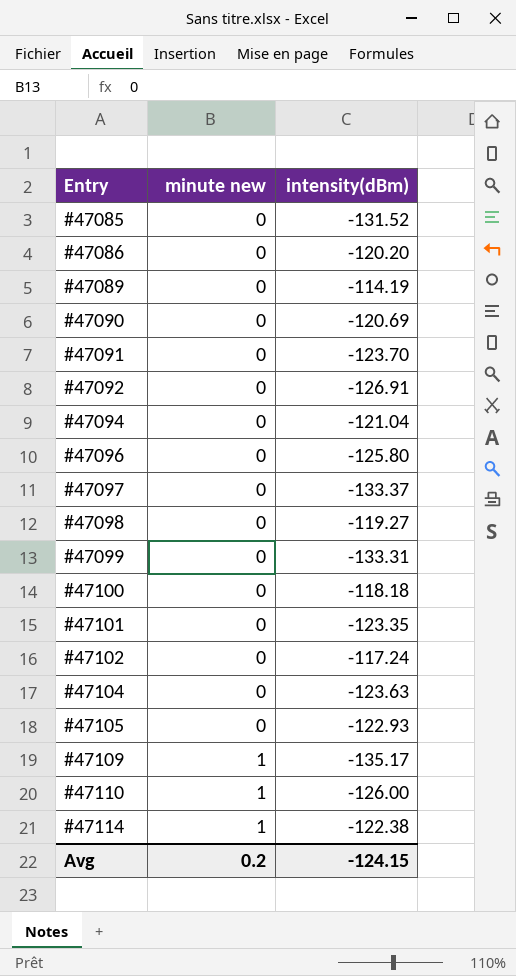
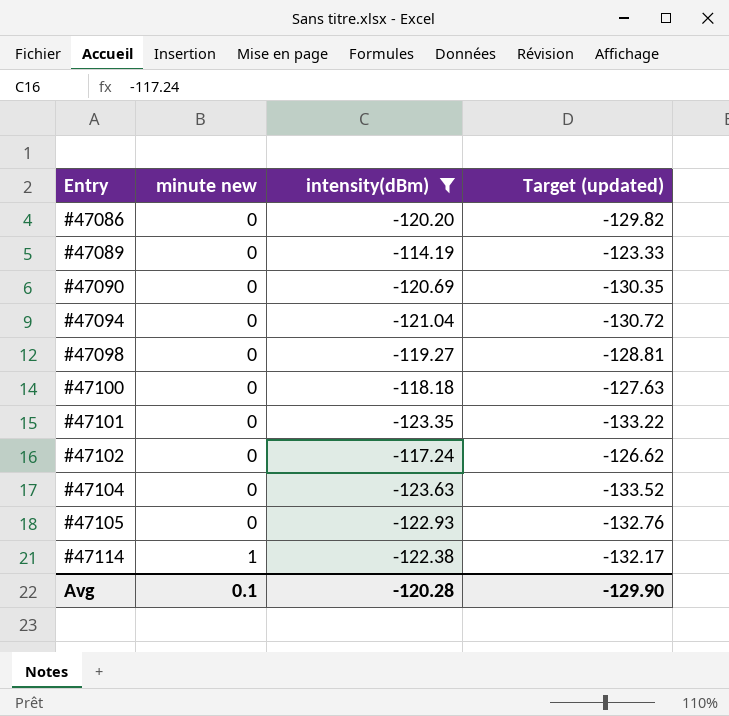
filter: none -> intensity(dBm) >= -123.63
column Target (updated) | formula: none -> [intensity(dBm)] * 1.08
Avg | minute new: 0.2 -> 0.1
Avg | intensity(dBm): -124.15 -> -120.28

